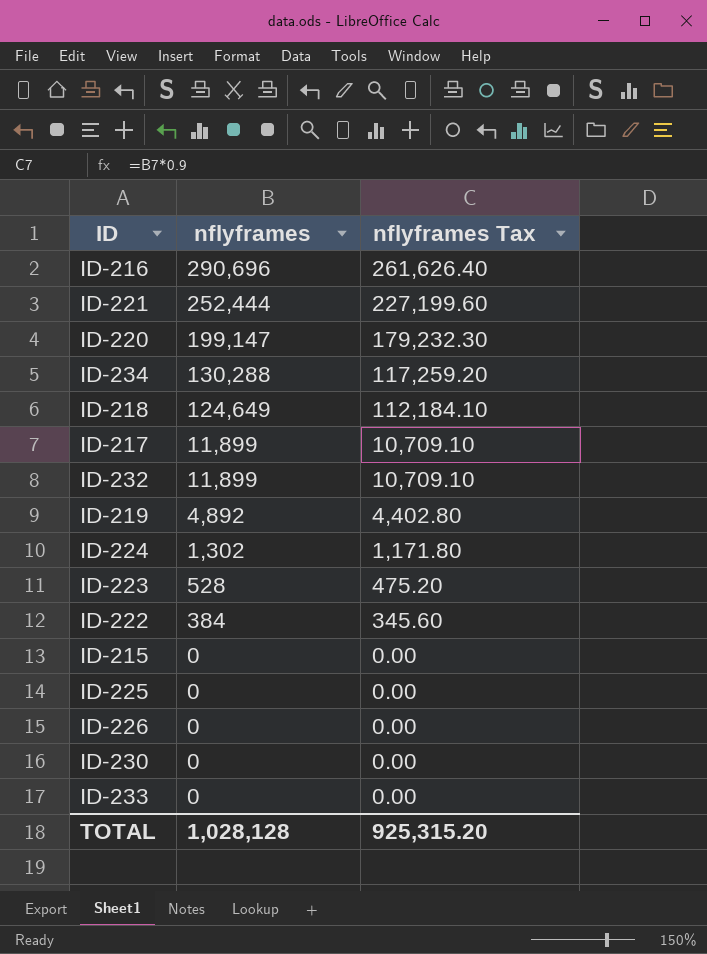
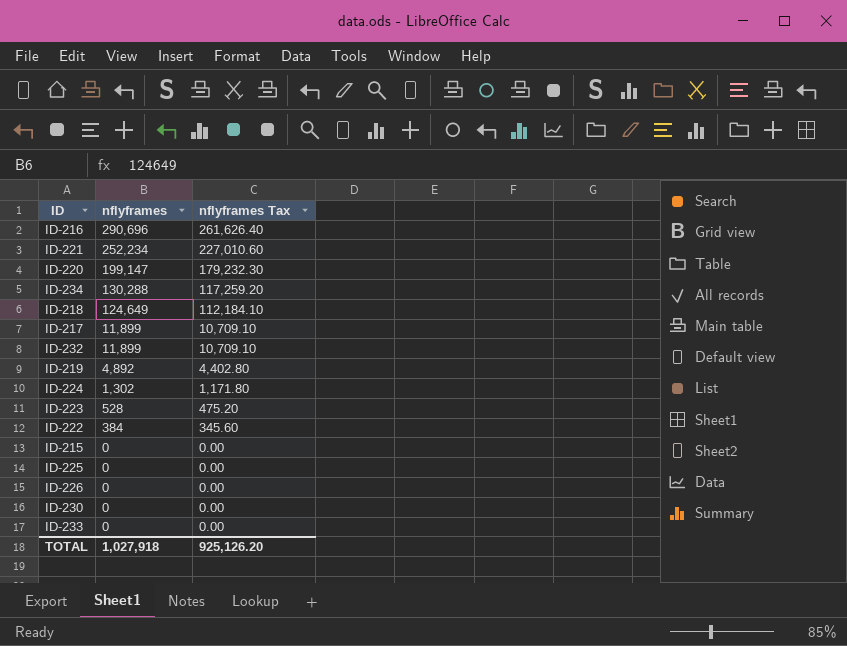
ID-221 | nflyframes: 252,444 -> 252,234
ID-221 | nflyframes Tax: 227,199.60 -> 227,010.60
TOTAL | nflyframes: 1,028,128 -> 1,027,918
TOTAL | nflyframes Tax: 925,315.20 -> 925,126.20

